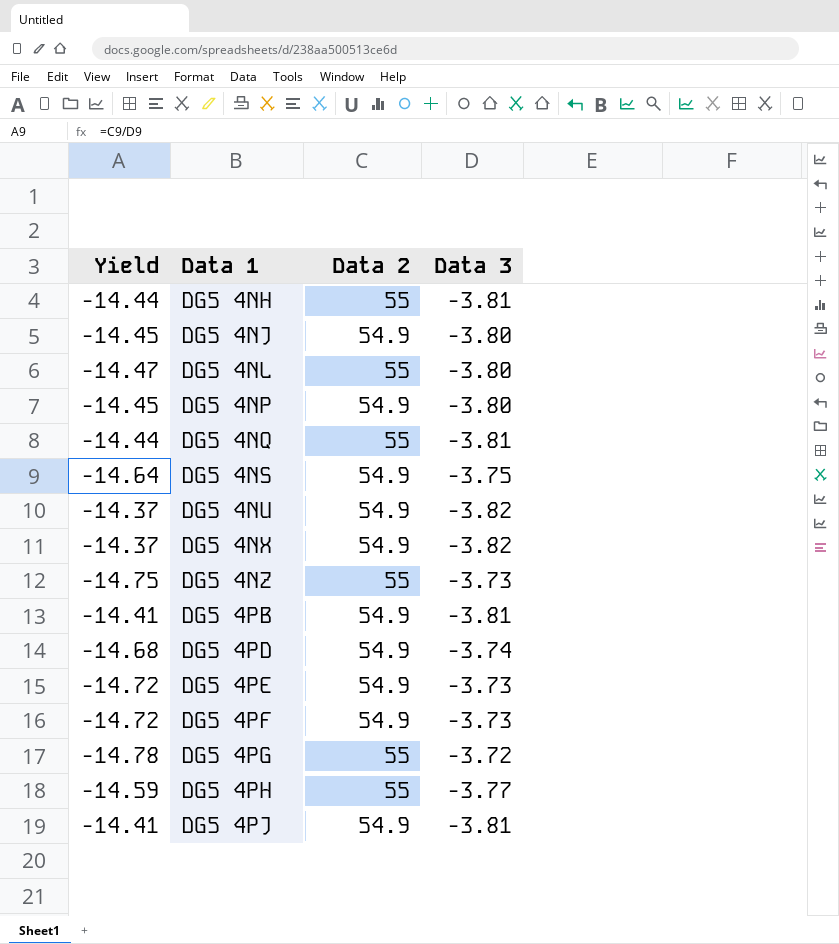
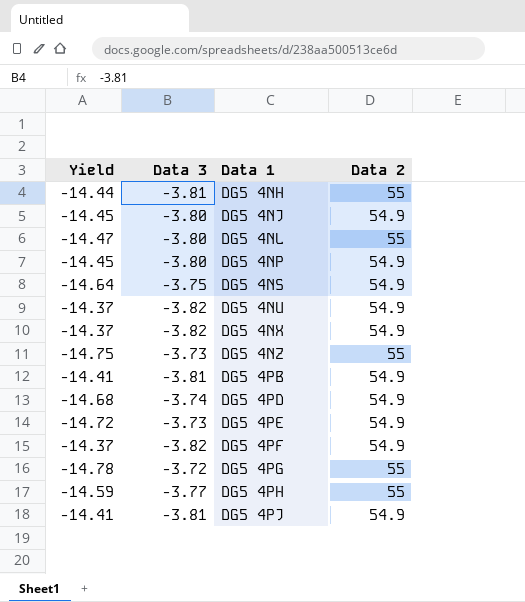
column Data 3 | position: 4 -> 2
row DG5 4NQ: -14.44 | 55 | -3.81 -> none
DG5 4PF | Yield: -14.72 -> -14.37
DG5 4PF | Data 3: -3.73 -> -3.82

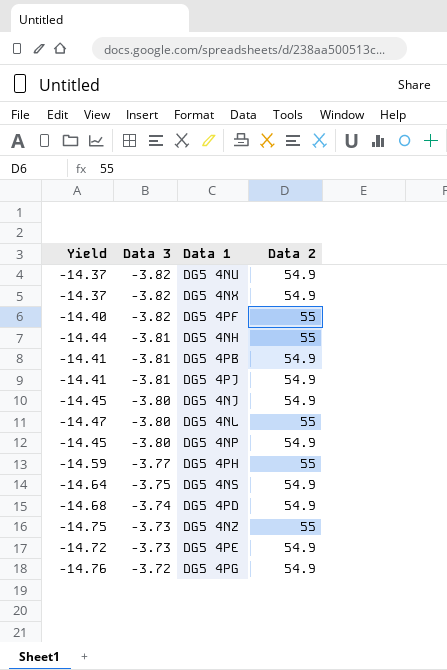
row order: Data 1 ascending -> Data 3 ascending
DG5 4PF | Yield: -14.37 -> -14.40
DG5 4PF | Data 2: 54.9 -> 55
DG5 4PG | Yield: -14.78 -> -14.76
DG5 4PG | Data 2: 55 -> 54.9

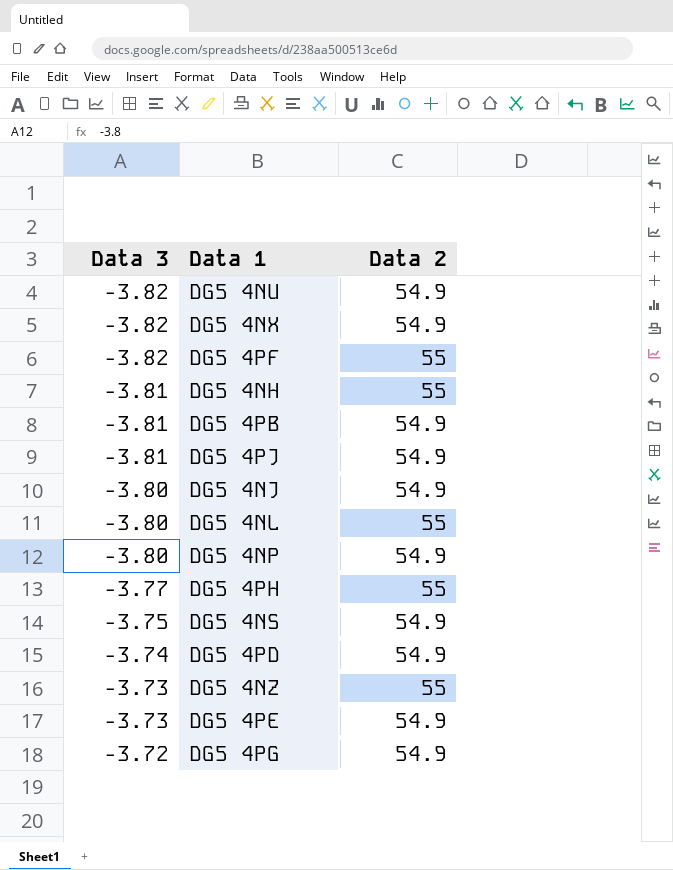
column Yield | formula: [Data 2] / [Data 3] -> none

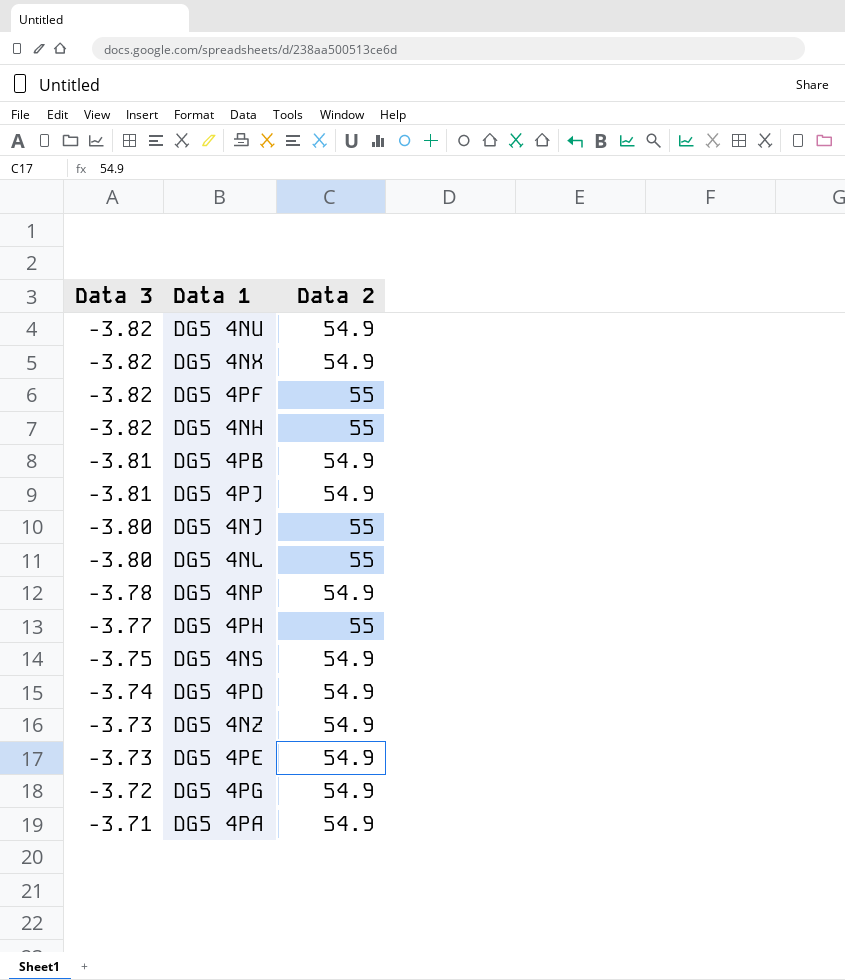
DG5 4NH | Data 3: -3.81 -> -3.82
DG5 4NJ | Data 2: 54.9 -> 55
DG5 4NP | Data 3: -3.80 -> -3.78
DG5 4NZ | Data 2: 55 -> 54.9
row DG5 4PA: none -> -3.71 | 54.9

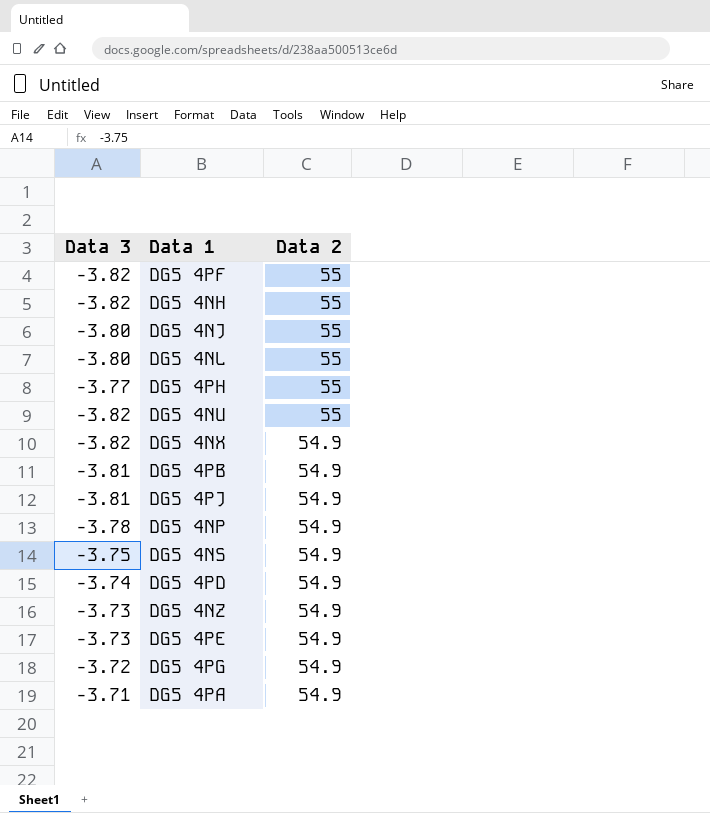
row order: Data 3 ascending -> Data 2 descending
DG5 4NU | Data 2: 54.9 -> 55

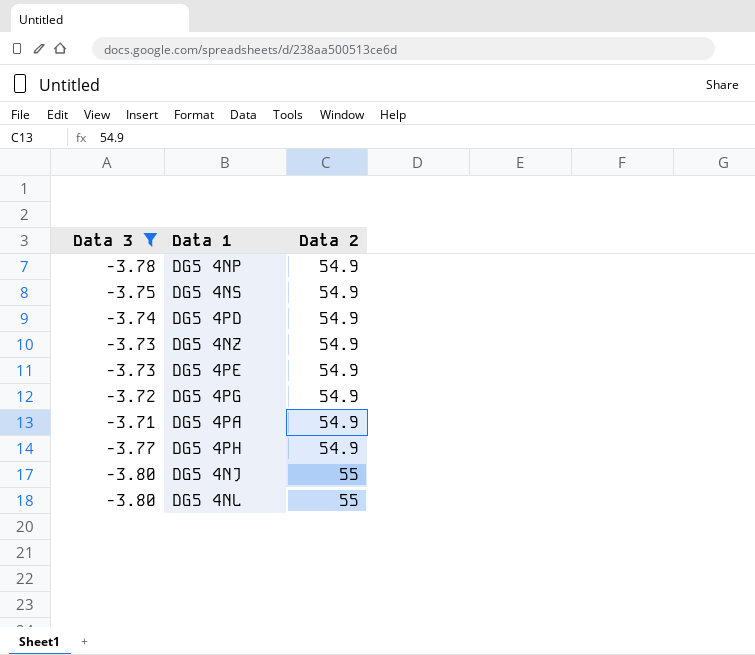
filter: none -> Data 3 >= -3.80
row order: Data 2 descending -> Data 2 ascending
DG5 4PH | Data 2: 55 -> 54.9

